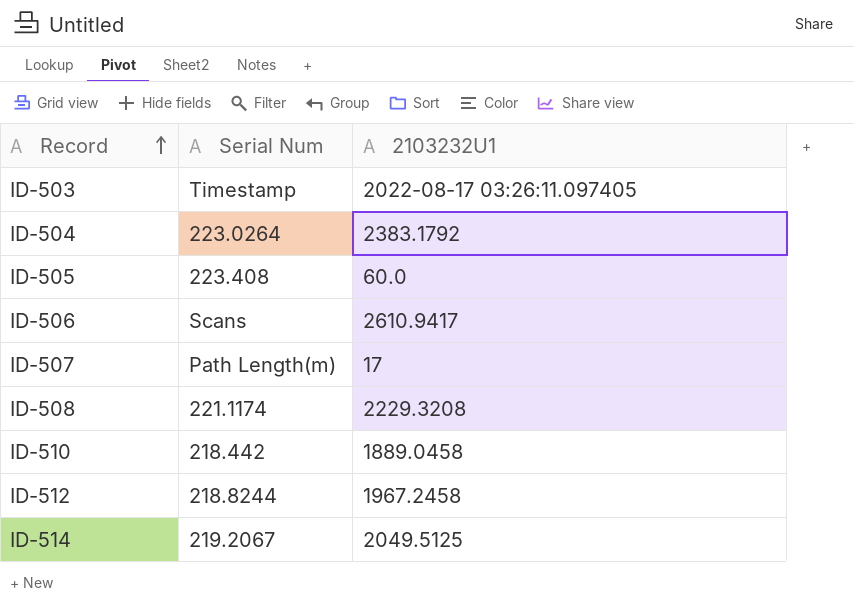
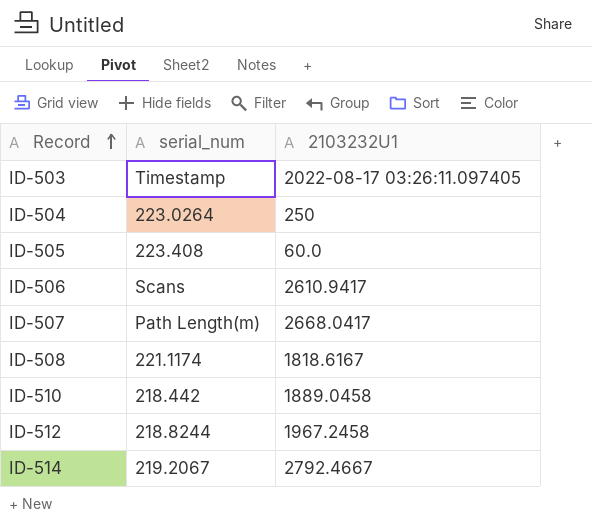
column name: Serial Num -> serial_num
ID-504 | 2103232U1: 2383.1792 -> 250
ID-507 | 2103232U1: 17 -> 2668.0417
ID-508 | 2103232U1: 2229.3208 -> 1818.6167
ID-514 | 2103232U1: 2049.5125 -> 2792.4667

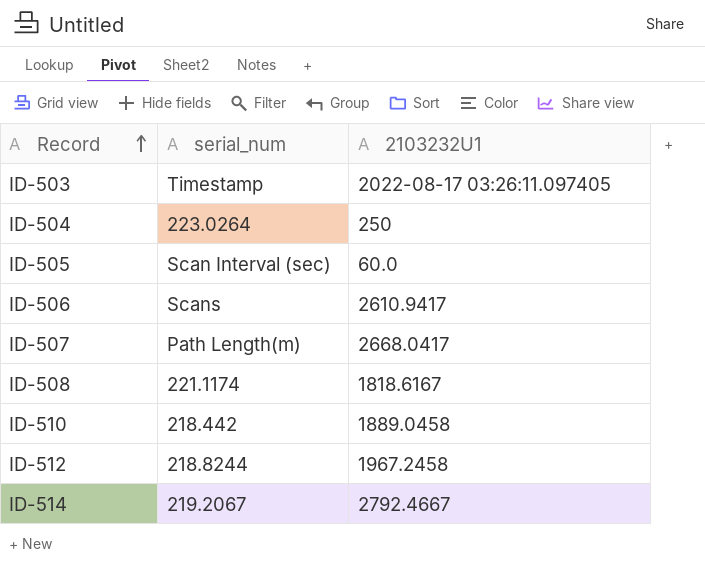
ID-505 | serial_num: 223.408 -> Scan Interval (sec)

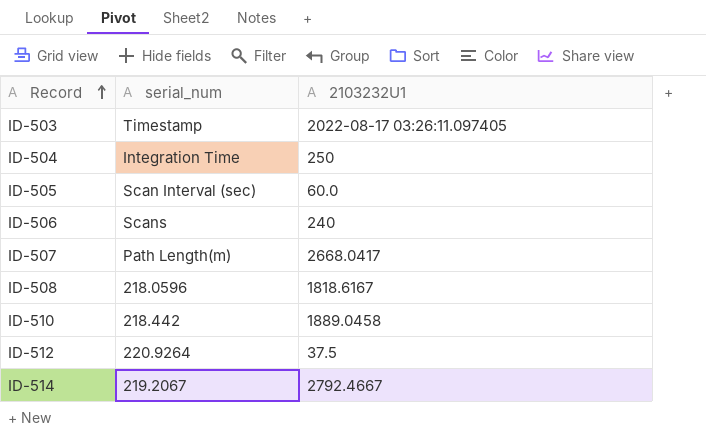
ID-504 | serial_num: 223.0264 -> Integration Time
ID-506 | 2103232U1: 2610.9417 -> 240
ID-508 | serial_num: 221.1174 -> 218.0596
ID-512 | serial_num: 218.8244 -> 220.9264
ID-512 | 2103232U1: 1967.2458 -> 37.5

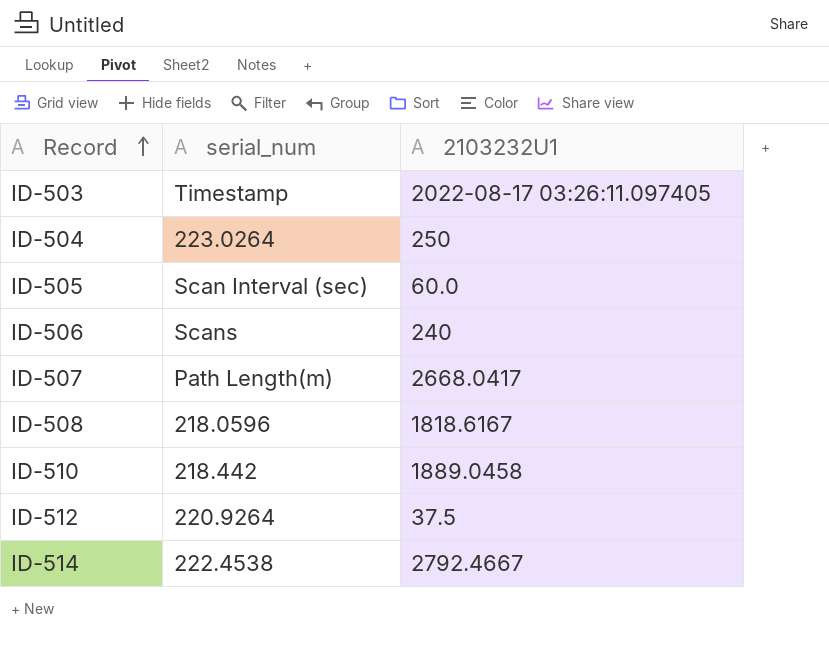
ID-504 | serial_num: Integration Time -> 223.0264
ID-514 | serial_num: 219.2067 -> 222.4538

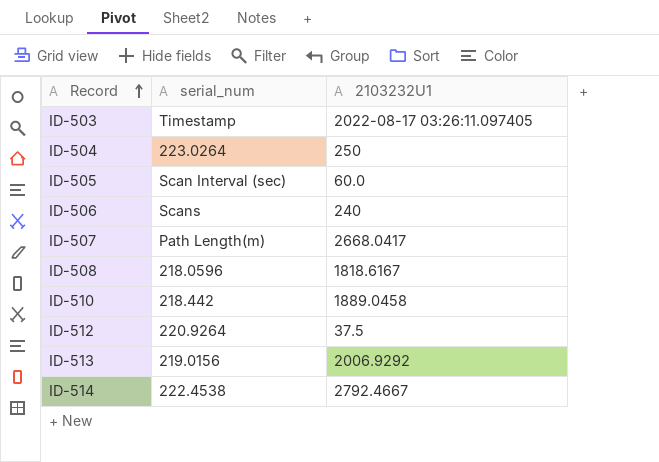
row ID-513: none -> 219.0156 | 2006.9292

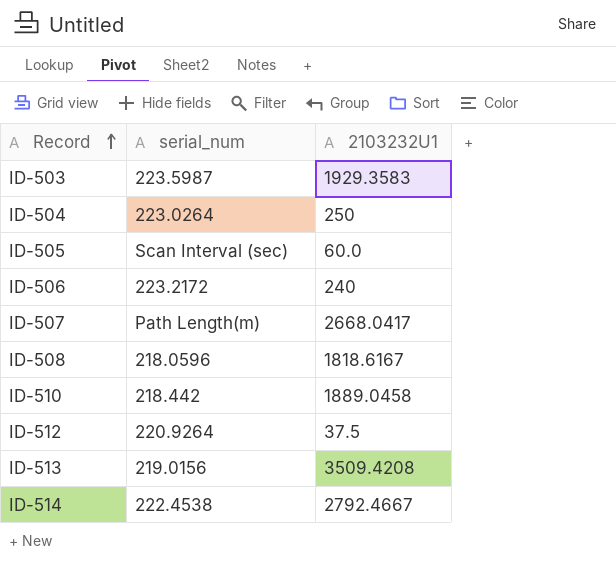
ID-503 | serial_num: Timestamp -> 223.5987
ID-503 | 2103232U1: 2022-08-17 03:26:11.097405 -> 1929.3583
ID-506 | serial_num: Scans -> 223.2172
ID-513 | 2103232U1: 2006.9292 -> 3509.4208

